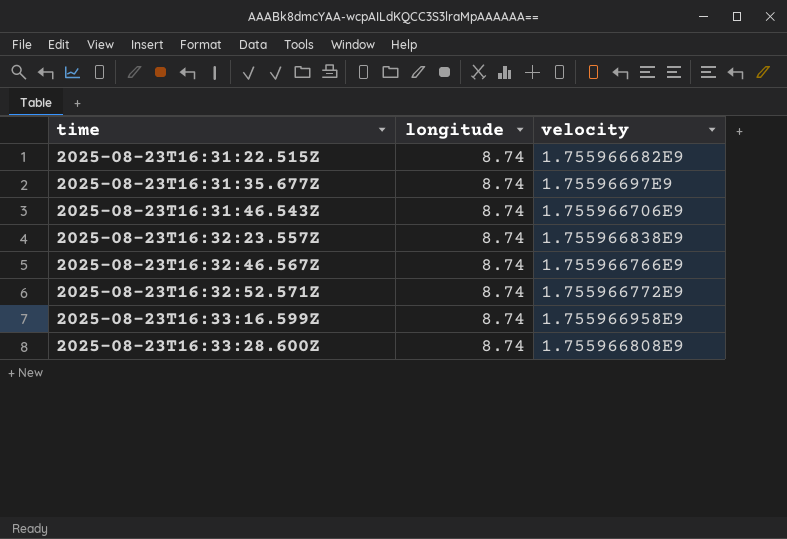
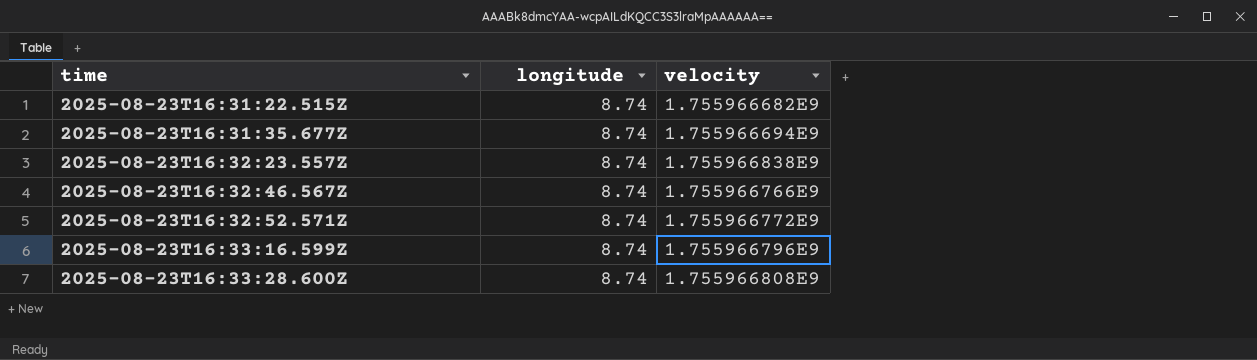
row 2025-08-23T16:31:46.543Z: 8.74 | 1.755966706E9 -> none
2025-08-23T16:31:35.677Z | velocity: 1.75596697E9 -> 1.755966694E9
2025-08-23T16:33:16.599Z | velocity: 1.755966958E9 -> 1.755966796E9

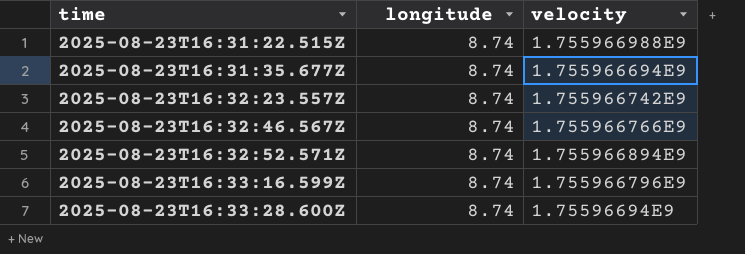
2025-08-23T16:31:22.515Z | velocity: 1.755966682E9 -> 1.755966988E9
2025-08-23T16:32:23.557Z | velocity: 1.755966838E9 -> 1.755966742E9
2025-08-23T16:32:52.571Z | velocity: 1.755966772E9 -> 1.755966894E9
2025-08-23T16:33:28.600Z | velocity: 1.755966808E9 -> 1.75596694E9

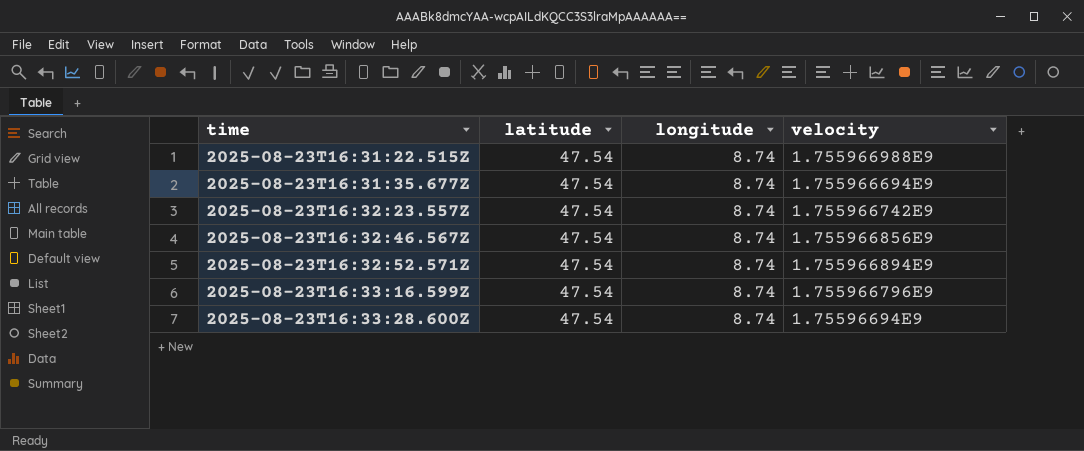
column latitude | position: none -> 2
2025-08-23T16:32:46.567Z | velocity: 1.755966766E9 -> 1.755966856E9

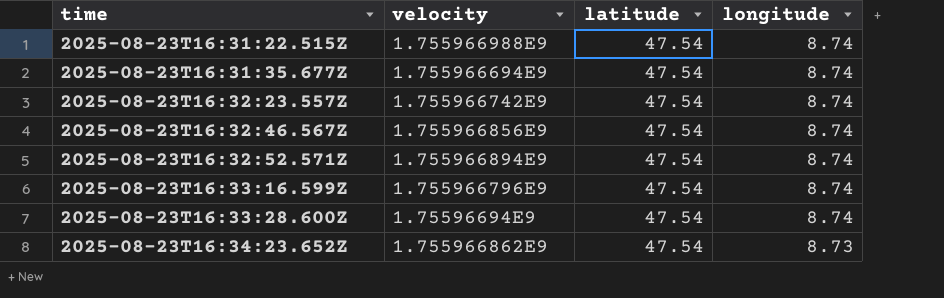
column velocity | position: 4 -> 2
row 2025-08-23T16:34:23.652Z: none -> 1.755966862E9 | 47.54 | 8.73

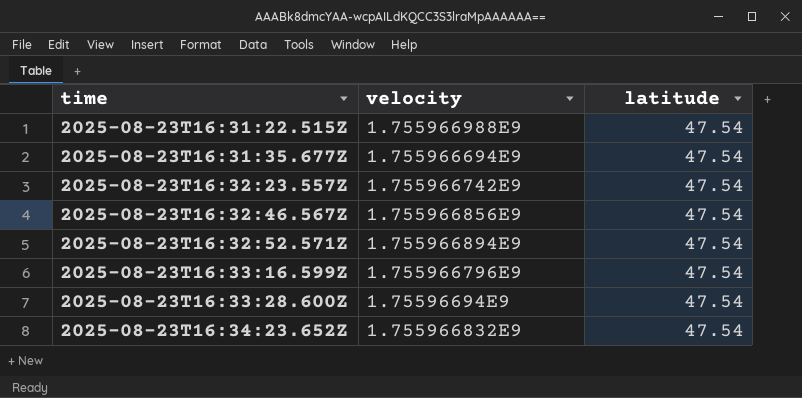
column longitude | position: 4 -> none
2025-08-23T16:34:23.652Z | velocity: 1.755966862E9 -> 1.755966832E9

